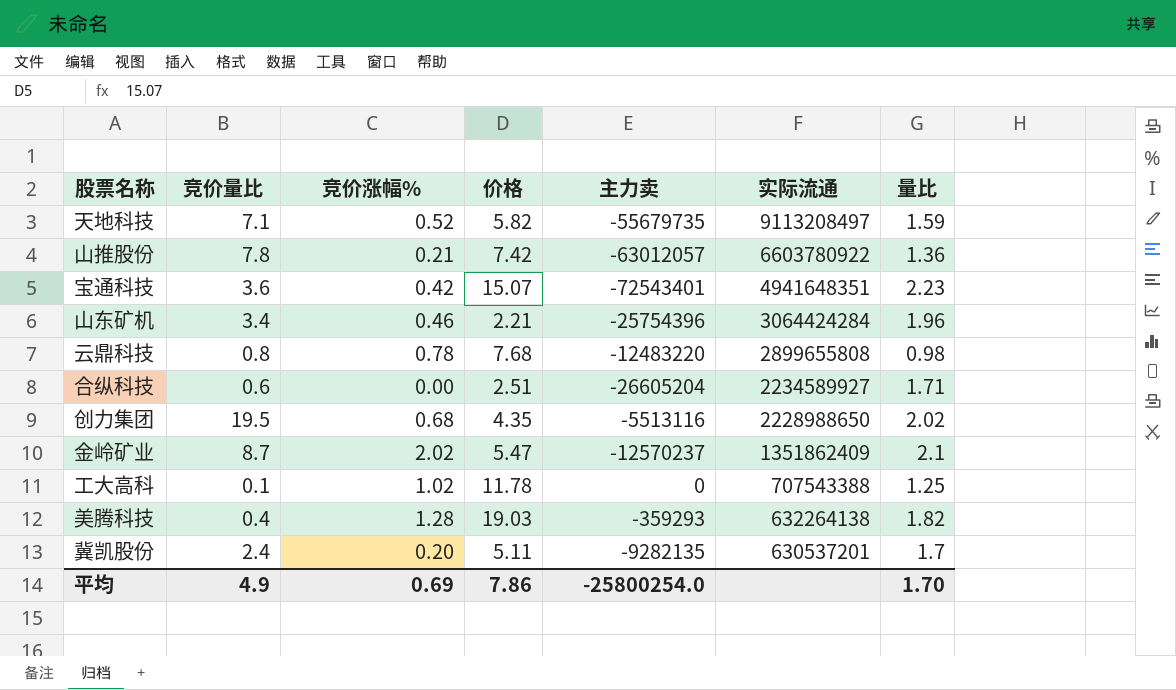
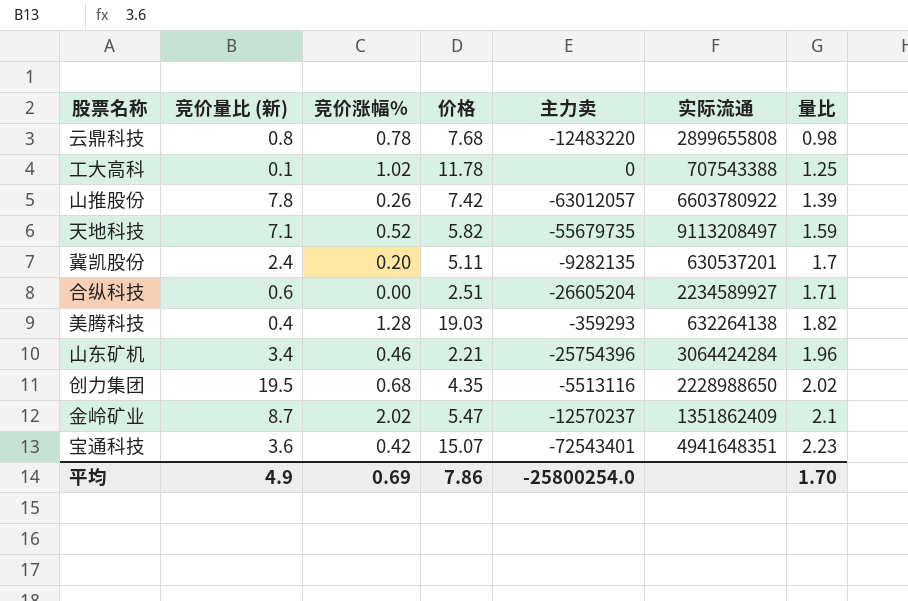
row order: 实际流通 descending -> 量比 ascending
column name: 竞价量比 -> 竞价量比 (新)
山推股份 | 竞价涨幅%: 0.21 -> 0.26
山推股份 | 量比: 1.36 -> 1.39

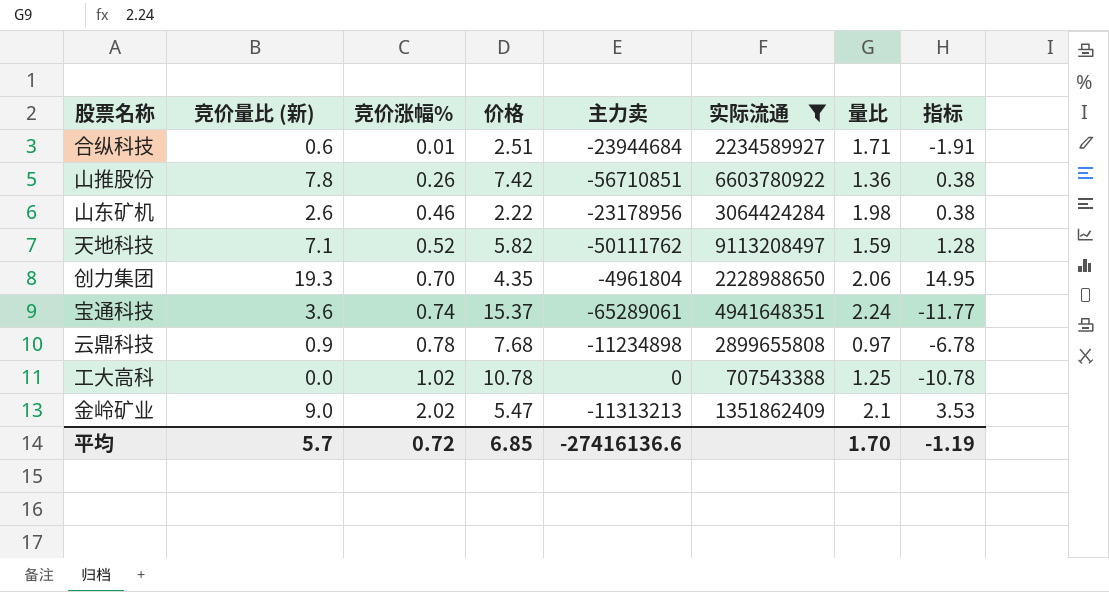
filter: none -> 实际流通 >= 707543388
row order: 量比 ascending -> 竞价涨幅% ascending
column 指标 | formula: none -> [竞价量比 (新)] - [价格]
合纵科技 | 竞价涨幅%: 0.00 -> 0.01
合纵科技 | 主力卖: -26605204 -> -23944684
山推股份 | 主力卖: -63012057 -> -56710851
山推股份 | 量比: 1.39 -> 1.36
山东矿机 | 竞价量比 (新): 3.4 -> 2.6
山东矿机 | 价格: 2.21 -> 2.22
山东矿机 | 主力卖: -25754396 -> -23178956
山东矿机 | 量比: 1.96 -> 1.98
天地科技 | 主力卖: -55679735 -> -50111762
创力集团 | 竞价量比 (新): 19.5 -> 19.3
创力集团 | 竞价涨幅%: 0.68 -> 0.70
创力集团 | 主力卖: -5513116 -> -4961804
创力集团 | 量比: 2.02 -> 2.06
宝通科技 | 竞价涨幅%: 0.42 -> 0.74
宝通科技 | 价格: 15.07 -> 15.37
宝通科技 | 主力卖: -72543401 -> -65289061
宝通科技 | 量比: 2.23 -> 2.24
云鼎科技 | 竞价量比 (新): 0.8 -> 0.9
云鼎科技 | 主力卖: -12483220 -> -11234898
云鼎科技 | 量比: 0.98 -> 0.97
工大高科 | 竞价量比 (新): 0.1 -> 0.0
工大高科 | 价格: 11.78 -> 10.78
金岭矿业 | 竞价量比 (新): 8.7 -> 9.0
金岭矿业 | 主力卖: -12570237 -> -11313213
平均 | 竞价量比 (新): 4.9 -> 5.7
平均 | 竞价涨幅%: 0.69 -> 0.72
平均 | 价格: 7.86 -> 6.85
平均 | 主力卖: -25800254.0 -> -27416136.6

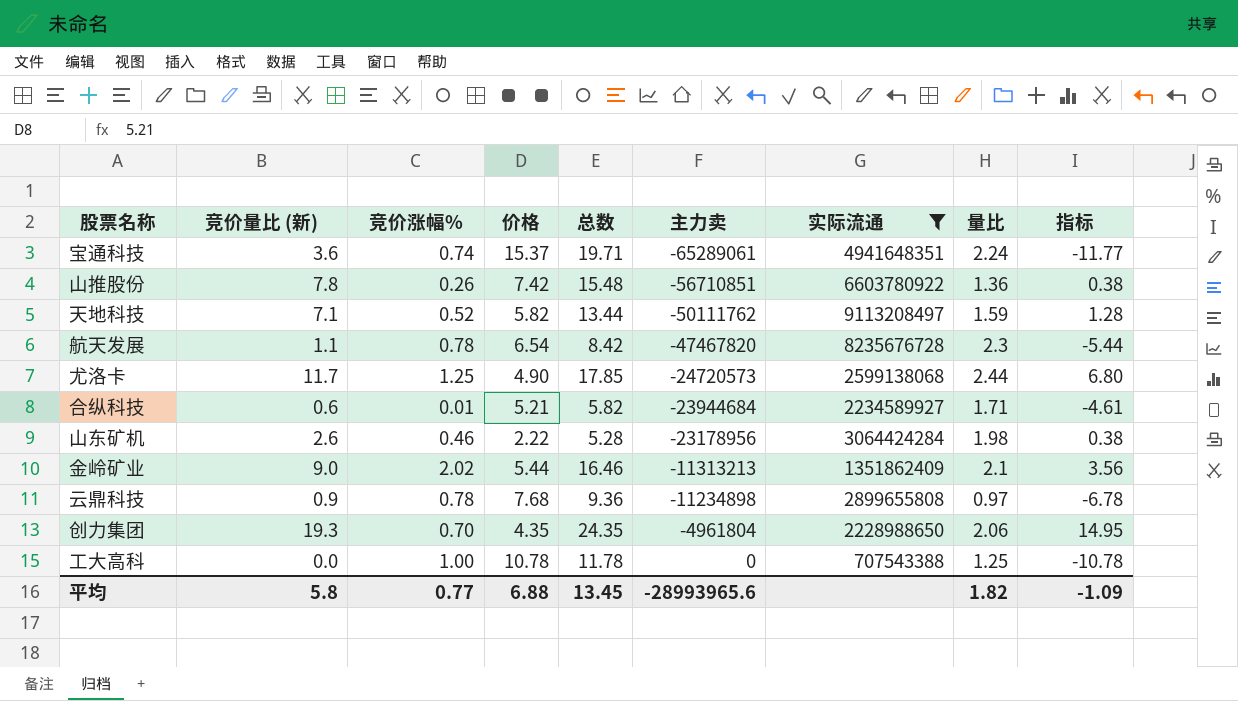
row order: 竞价涨幅% ascending -> 主力卖 ascending
column 总数 | formula: none -> [竞价量比 (新)] + [竞价涨幅%] + [价格]
row 航天发展: none -> 1.1 | 0.78 | 6.54 | 8.42 | -47467820 | 8235676728 | 2.3 | -5.44
row 尤洛卡: none -> 11.7 | 1.25 | 4.90 | 17.85 | -24720573 | 2599138068 | 2.44 | 6.80
合纵科技 | 价格: 2.51 -> 5.21
合纵科技 | 指标: -1.91 -> -4.61
金岭矿业 | 价格: 5.47 -> 5.44
金岭矿业 | 指标: 3.53 -> 3.56
工大高科 | 竞价涨幅%: 1.02 -> 1.00
平均 | 竞价量比 (新): 5.7 -> 5.8
平均 | 竞价涨幅%: 0.72 -> 0.77
平均 | 价格: 6.85 -> 6.88
平均 | 主力卖: -27416136.6 -> -28993965.6
平均 | 量比: 1.70 -> 1.82
平均 | 指标: -1.19 -> -1.09

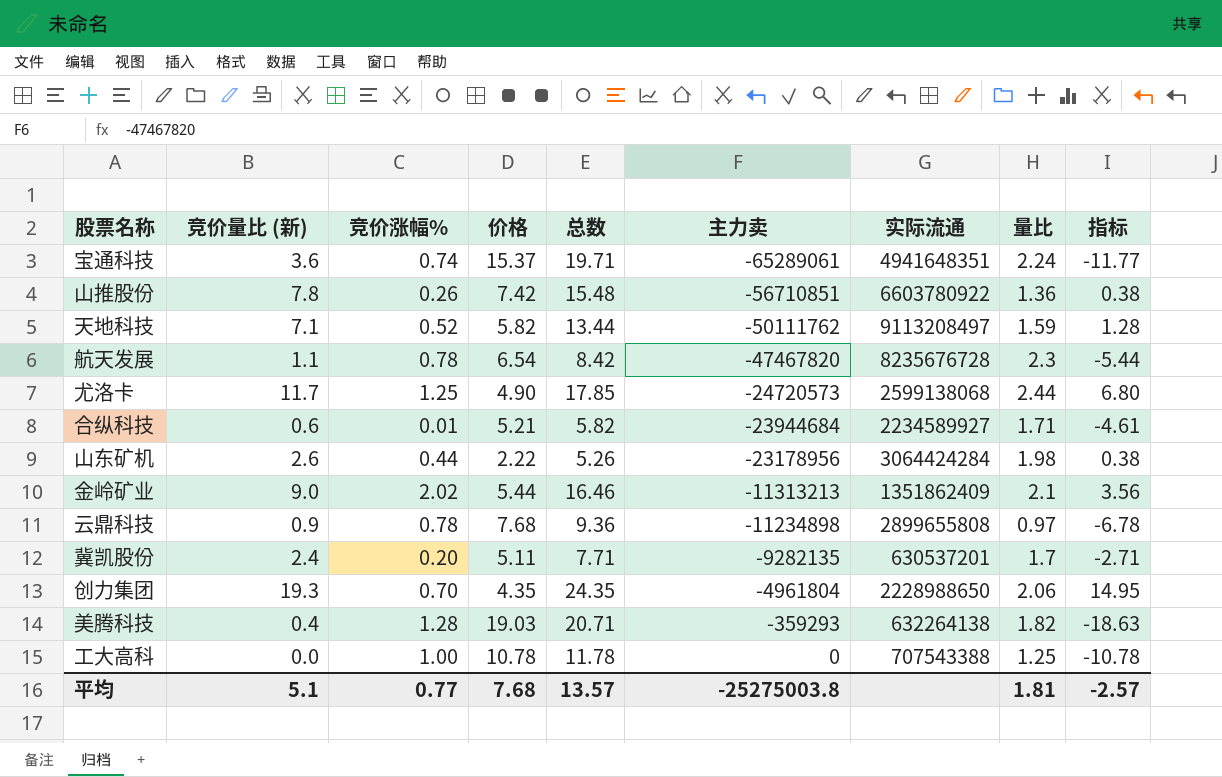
filter: 实际流通 >= 707543388 -> none
山东矿机 | 竞价涨幅%: 0.46 -> 0.44
山东矿机 | 总数: 5.28 -> 5.26
平均 | 竞价量比 (新): 5.8 -> 5.1
平均 | 价格: 6.88 -> 7.68
平均 | 总数: 13.45 -> 13.57
平均 | 主力卖: -28993965.6 -> -25275003.8
平均 | 量比: 1.82 -> 1.81
平均 | 指标: -1.09 -> -2.57

